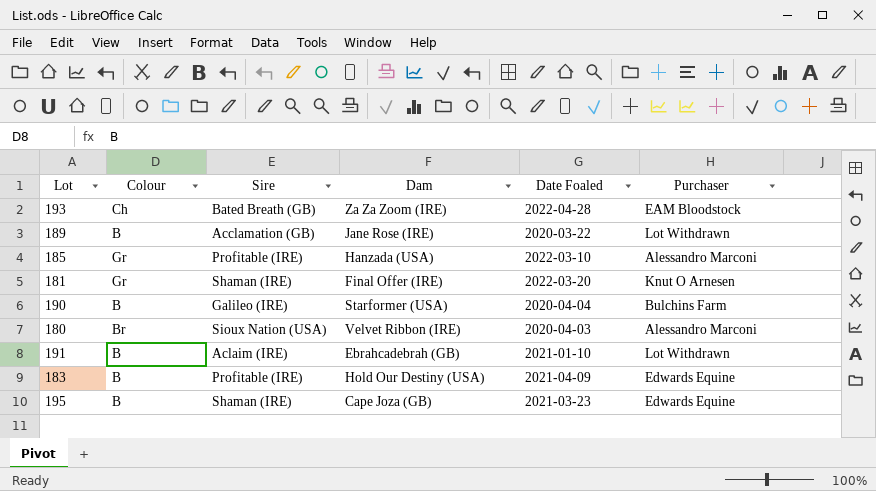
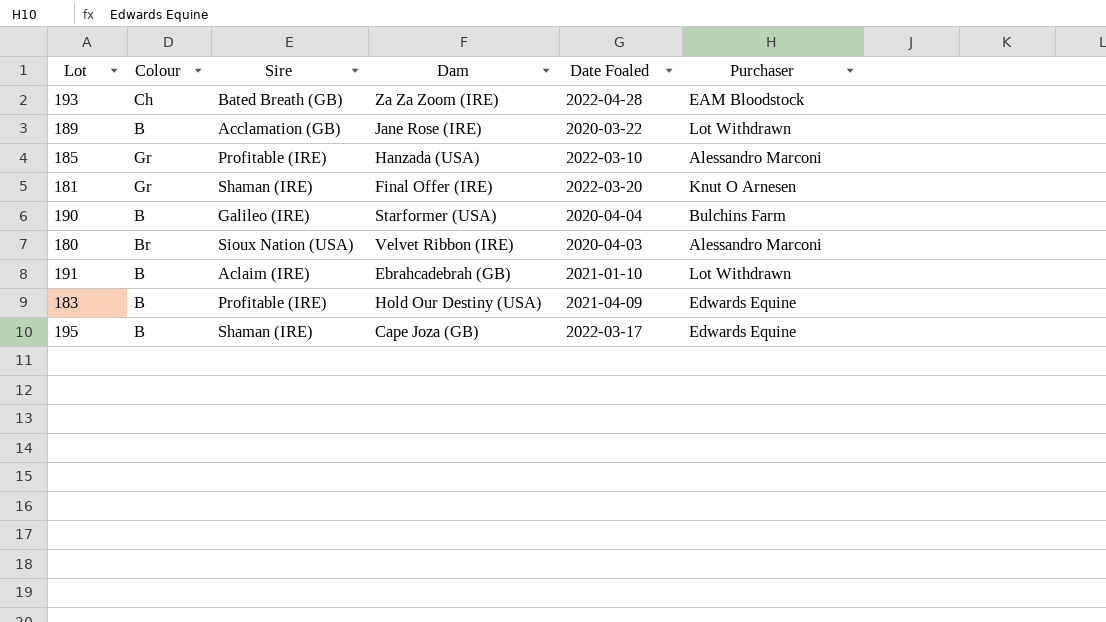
195 | Date Foaled: 2021-03-23 -> 2022-03-17

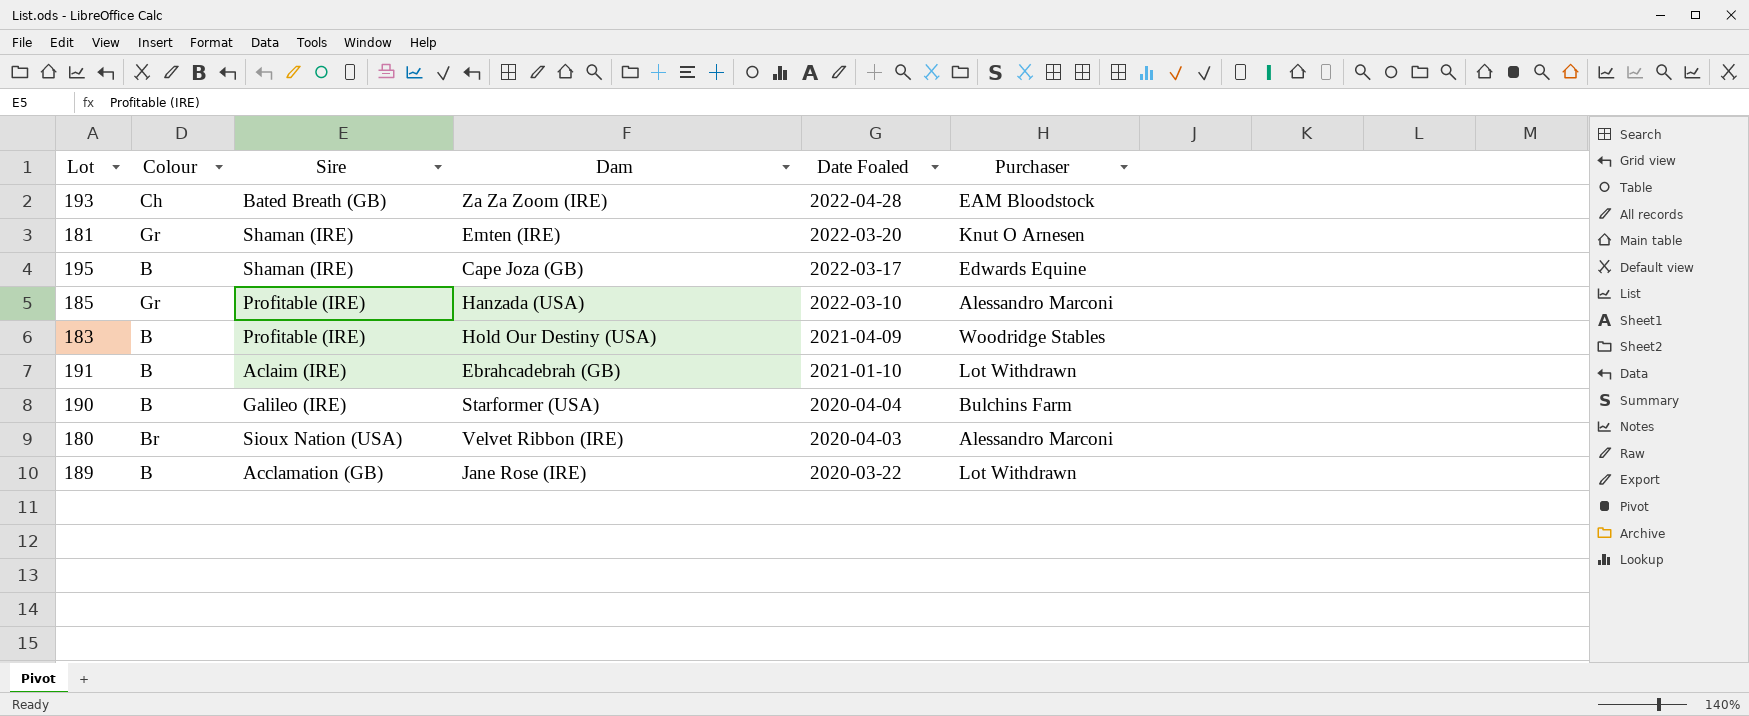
row order: none -> Date Foaled descending
181 | Dam: Final Offer (IRE) -> Emten (IRE)
183 | Purchaser: Edwards Equine -> Woodridge Stables

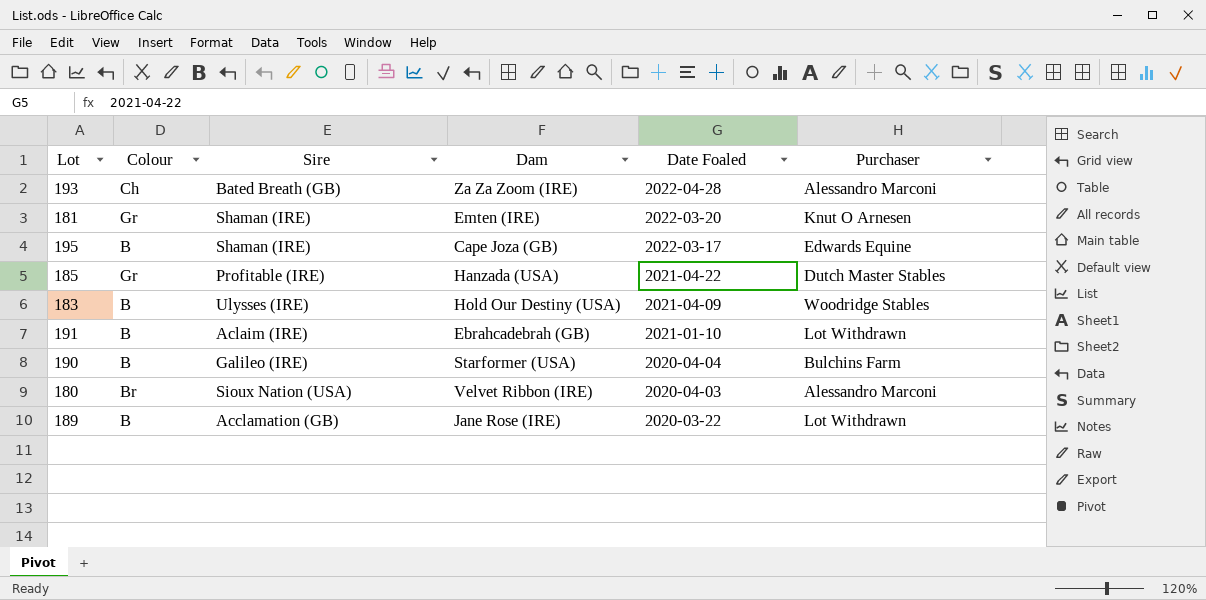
193 | Purchaser: EAM Bloodstock -> Alessandro Marconi
185 | Date Foaled: 2022-03-10 -> 2021-04-22
185 | Purchaser: Alessandro Marconi -> Dutch Master Stables
183 | Sire: Profitable (IRE) -> Ulysses (IRE)

